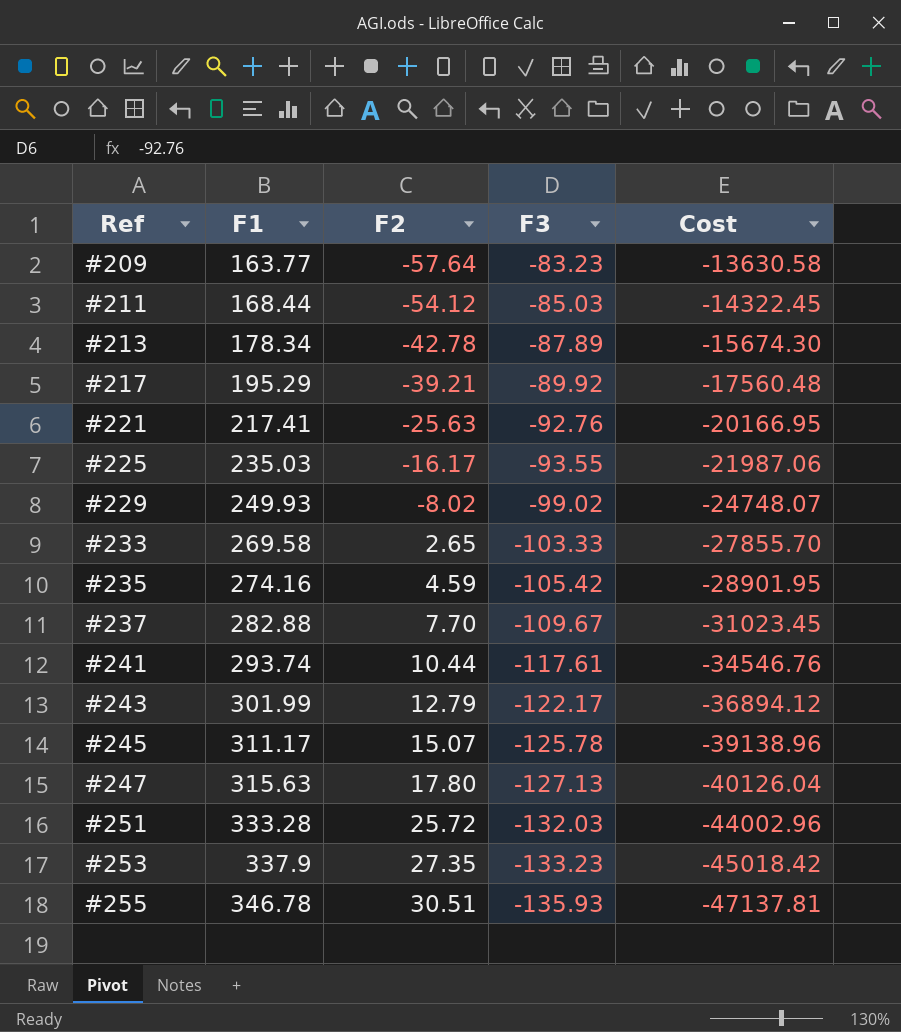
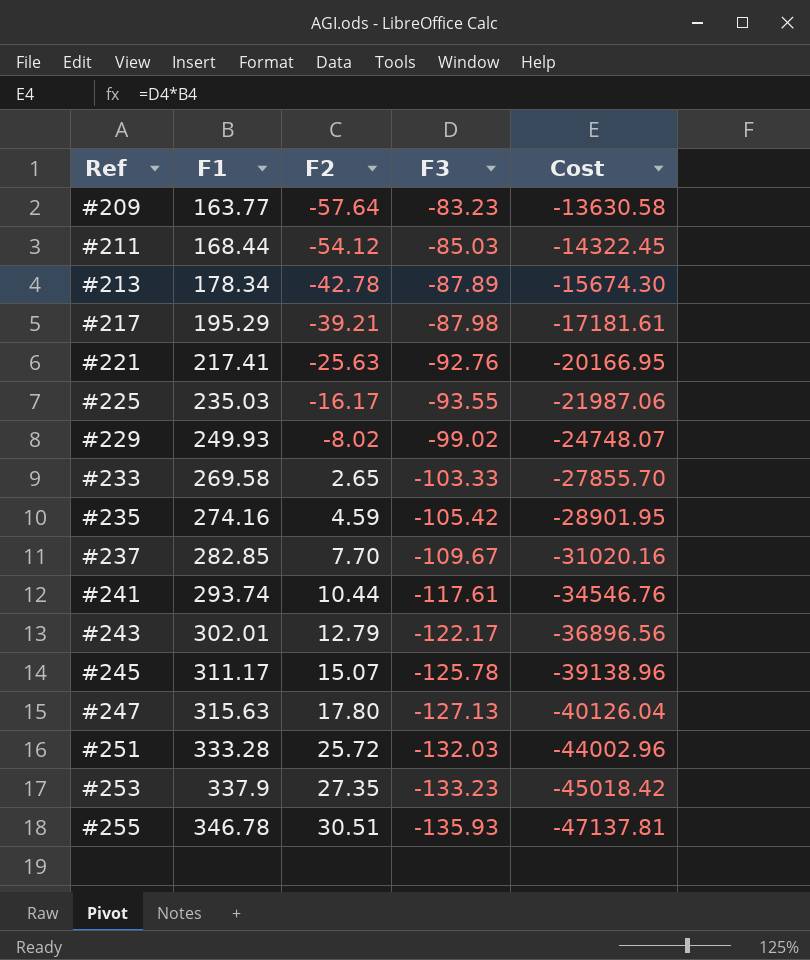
#217 | F3: -89.92 -> -87.98
#217 | Cost: -17560.48 -> -17181.61
#237 | F1: 282.88 -> 282.85
#237 | Cost: -31023.45 -> -31020.16
#243 | F1: 301.99 -> 302.01
#243 | Cost: -36894.12 -> -36896.56

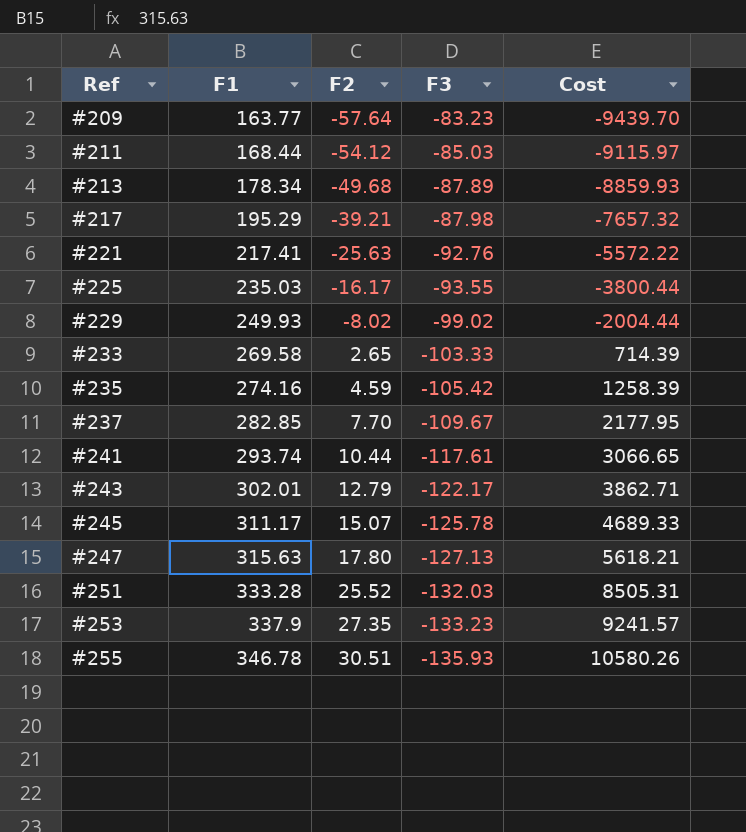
column Cost | formula: [F1] * [F3] -> [F1] * [F2]
#213 | F2: -42.78 -> -49.68
#251 | F2: 25.72 -> 25.52

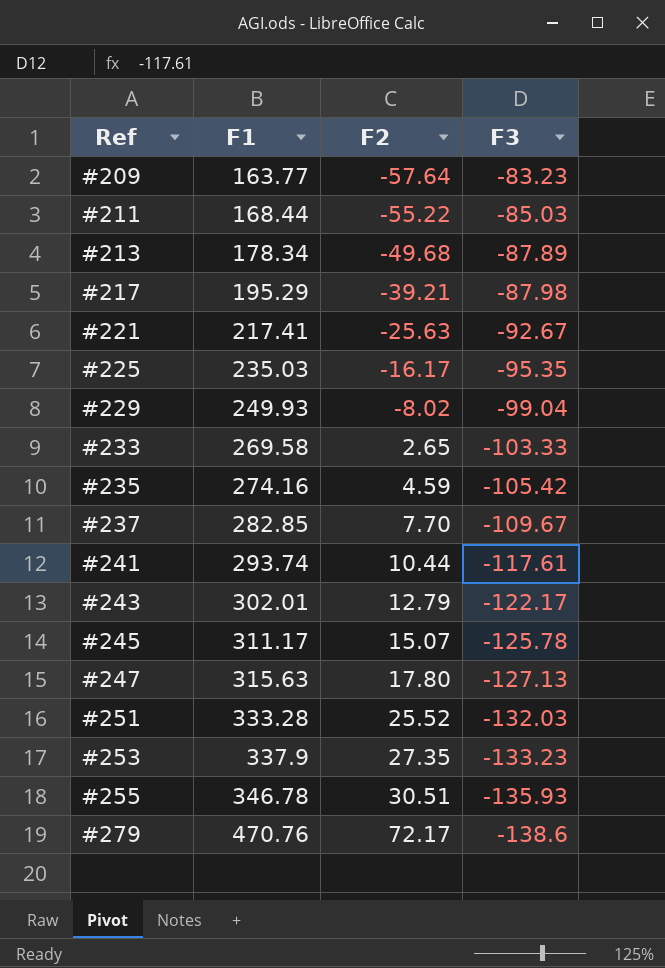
column Cost | formula: [F1] * [F2] -> none
#211 | F2: -54.12 -> -55.22
#221 | F3: -92.76 -> -92.67
#225 | F3: -93.55 -> -95.35
#229 | F3: -99.02 -> -99.04
row #279: none -> 470.76 | 72.17 | -138.6

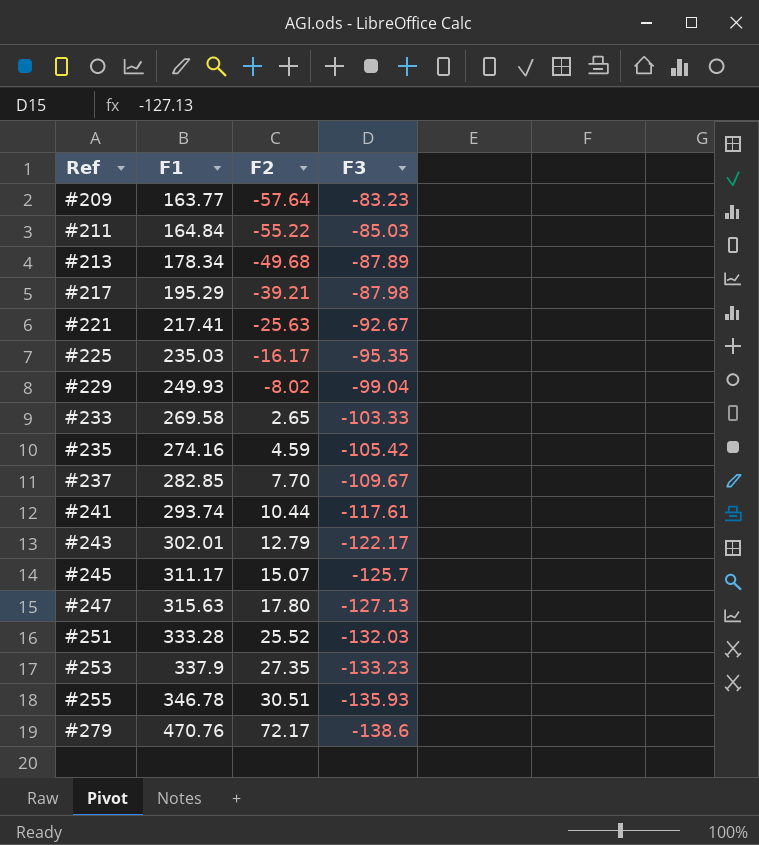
#211 | F1: 168.44 -> 164.84
#245 | F3: -125.78 -> -125.7

